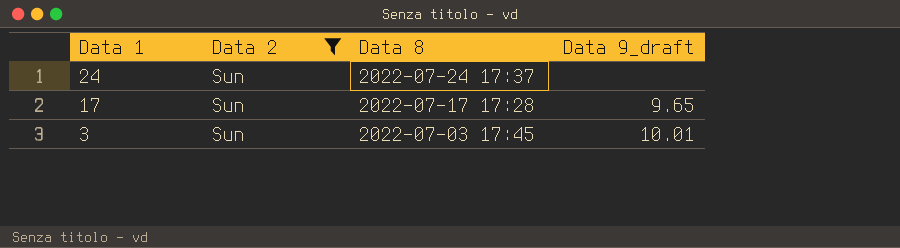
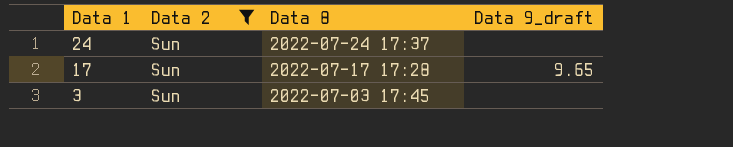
3 | Data 9_draft: 10.01 -> none

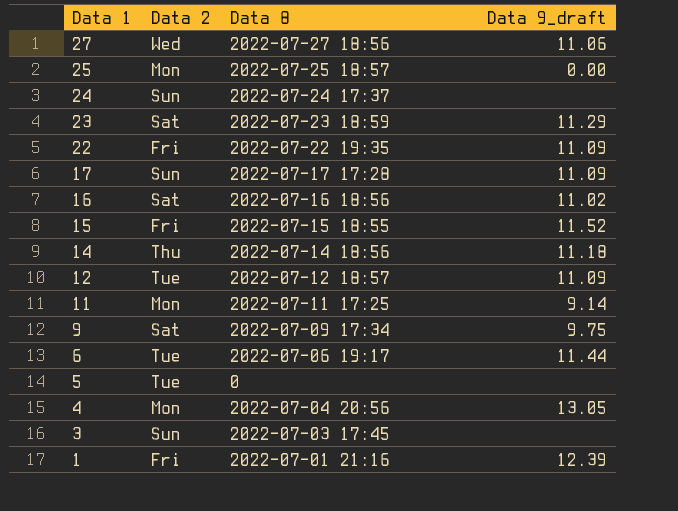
filter: Data 2 = Sun -> none
17 | Data 9_draft: 9.65 -> 11.09

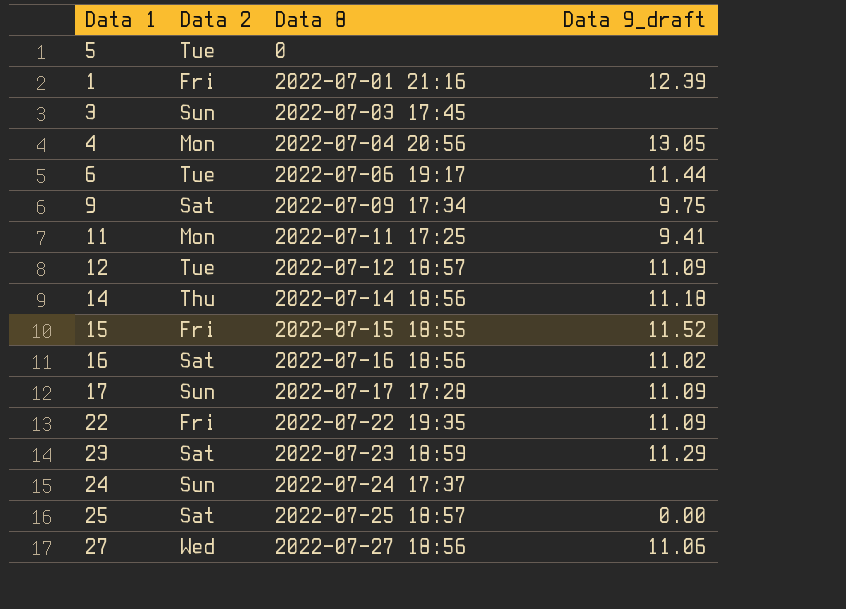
row order: Data 1 descending -> Data 8 ascending
11 | Data 9_draft: 9.14 -> 9.41
25 | Data 2: Mon -> Sat

